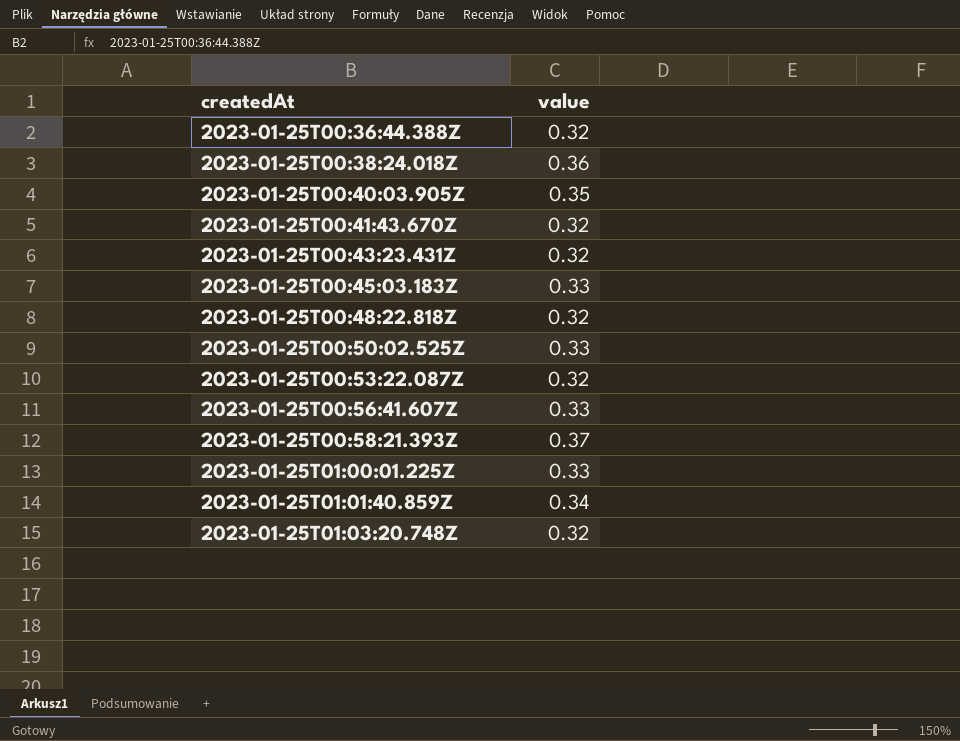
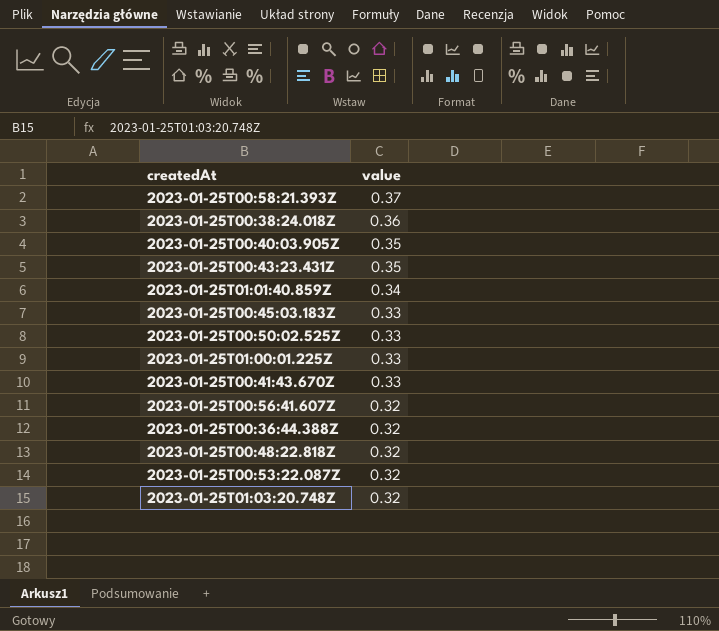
row order: createdAt ascending -> value descending
2023-01-25T00:43:23.431Z | value: 0.32 -> 0.35
2023-01-25T00:41:43.670Z | value: 0.32 -> 0.33
2023-01-25T00:56:41.607Z | value: 0.33 -> 0.32

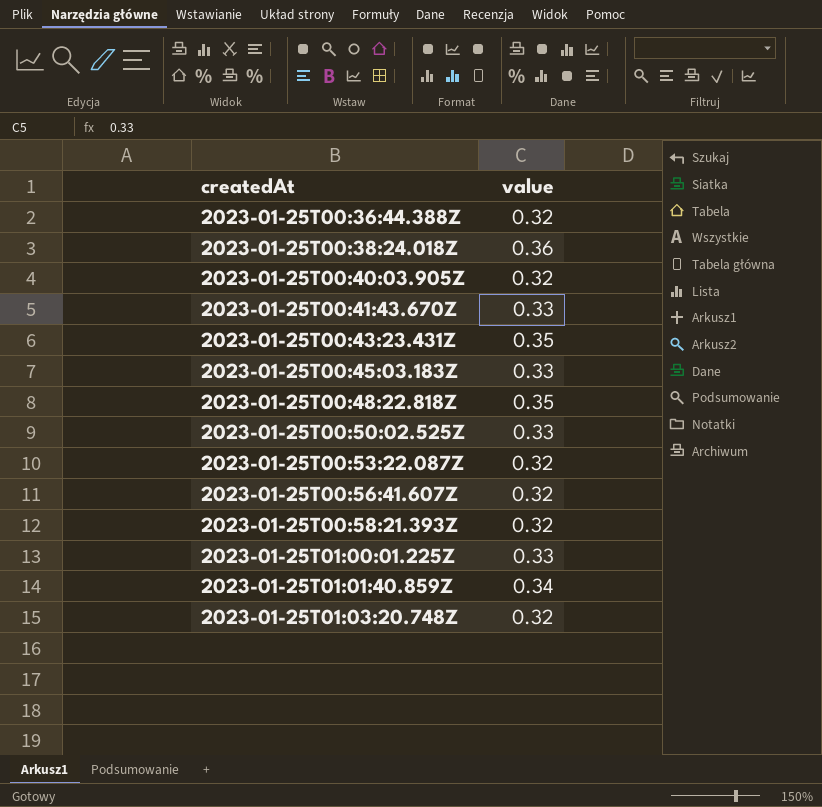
row order: value descending -> createdAt ascending
2023-01-25T00:40:03.905Z | value: 0.35 -> 0.32
2023-01-25T00:48:22.818Z | value: 0.32 -> 0.35
2023-01-25T00:58:21.393Z | value: 0.37 -> 0.32

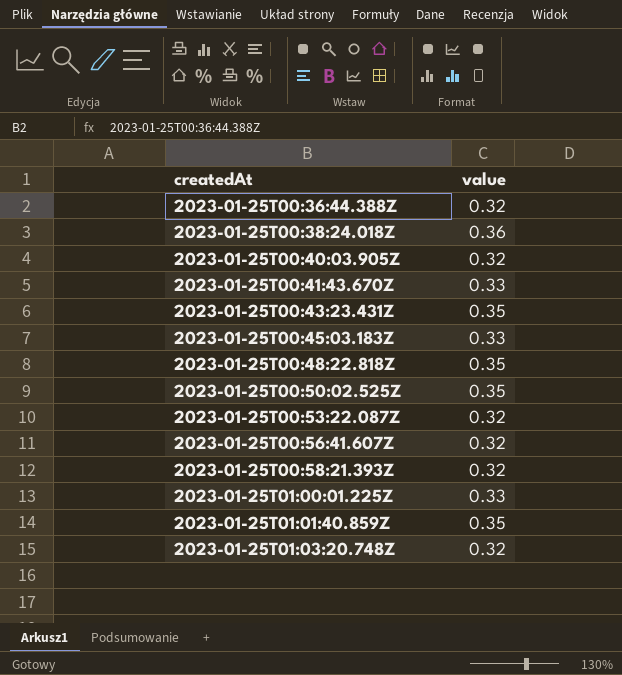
2023-01-25T00:50:02.525Z | value: 0.33 -> 0.35
2023-01-25T01:01:40.859Z | value: 0.34 -> 0.35

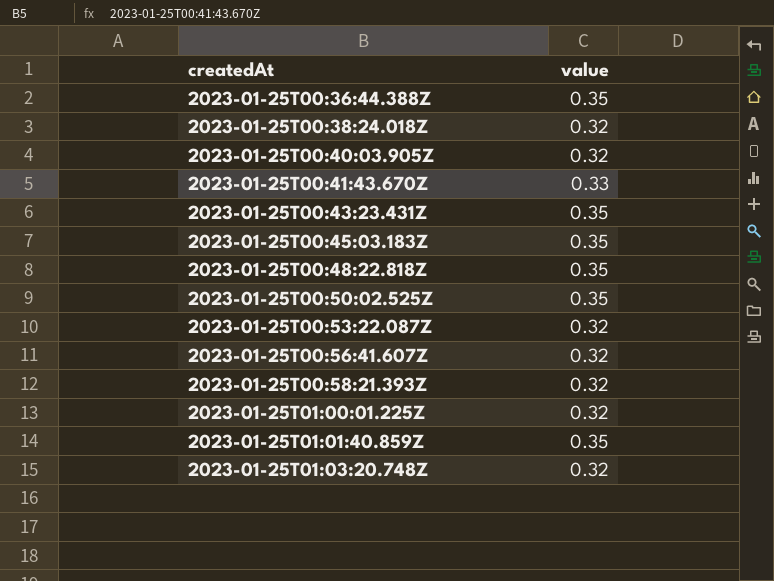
2023-01-25T00:36:44.388Z | value: 0.32 -> 0.35
2023-01-25T00:38:24.018Z | value: 0.36 -> 0.32
2023-01-25T00:45:03.183Z | value: 0.33 -> 0.35
2023-01-25T01:00:01.225Z | value: 0.33 -> 0.32

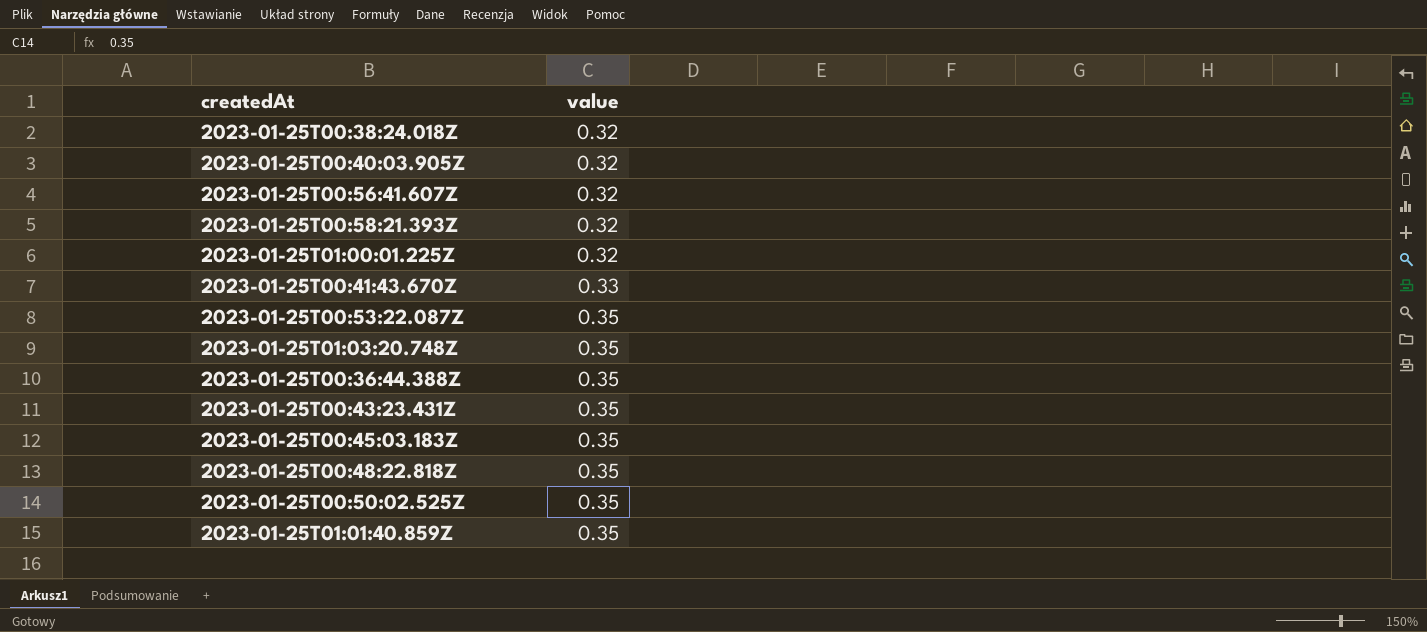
row order: createdAt ascending -> value ascending
2023-01-25T00:53:22.087Z | value: 0.32 -> 0.35
2023-01-25T01:03:20.748Z | value: 0.32 -> 0.35

